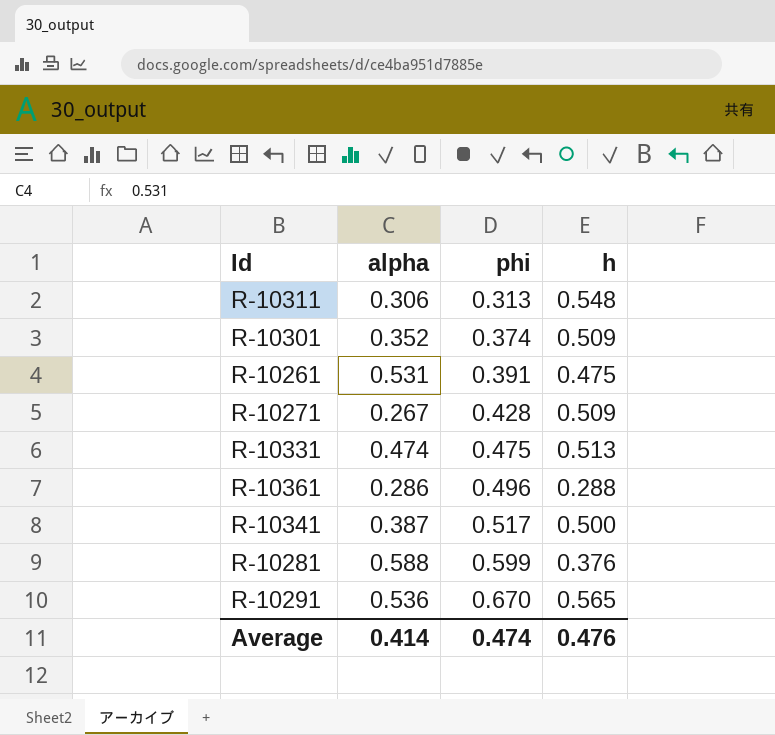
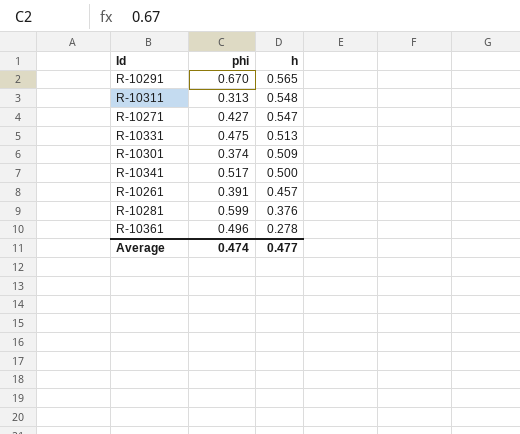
row order: phi ascending -> h descending
column alpha | position: 2 -> none
R-10271 | phi: 0.428 -> 0.427
R-10271 | h: 0.509 -> 0.547
R-10261 | h: 0.475 -> 0.457
R-10361 | h: 0.288 -> 0.278
Average | h: 0.476 -> 0.477

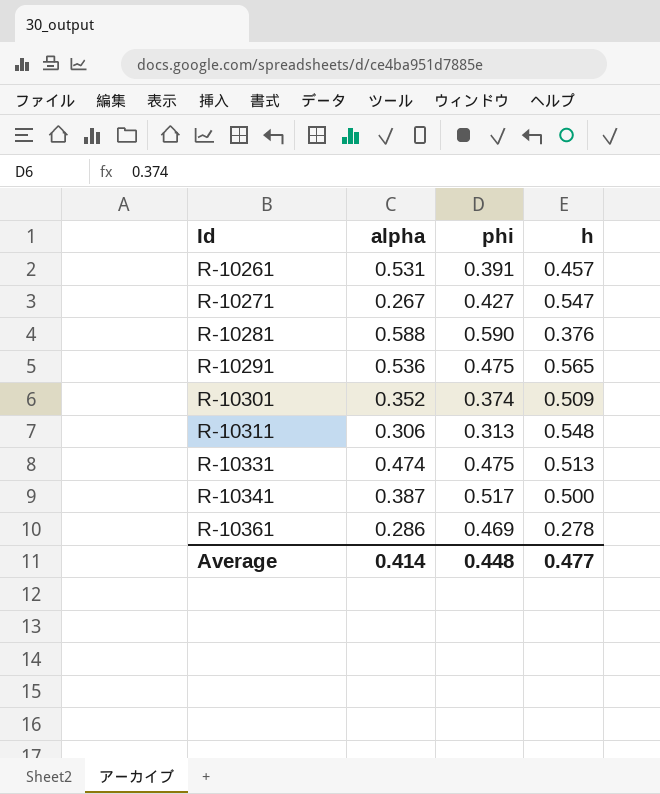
row order: h descending -> Id ascending
column alpha | position: none -> 2
R-10281 | phi: 0.599 -> 0.590
R-10291 | phi: 0.670 -> 0.475
R-10361 | phi: 0.496 -> 0.469
Average | phi: 0.474 -> 0.448

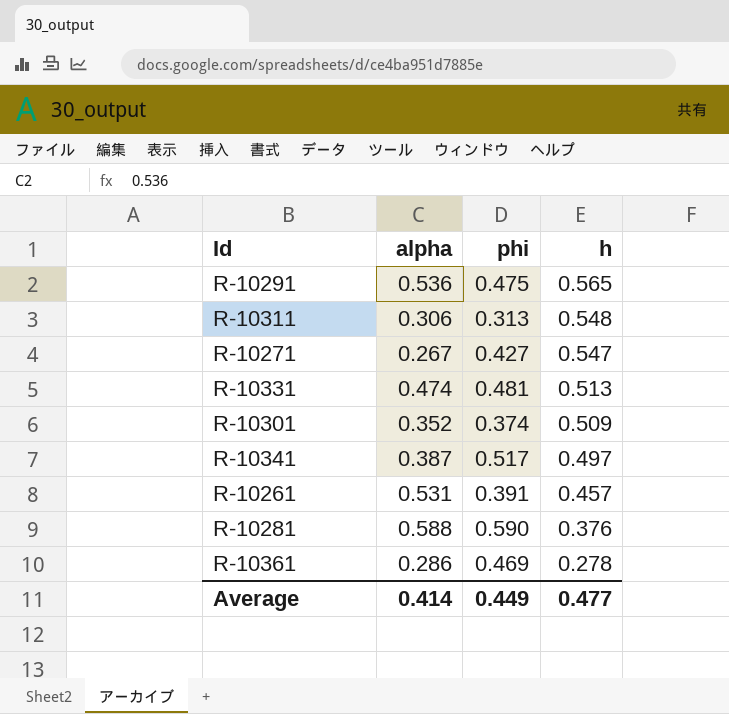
row order: Id ascending -> h descending
R-10331 | phi: 0.475 -> 0.481
R-10341 | h: 0.500 -> 0.497
Average | phi: 0.448 -> 0.449

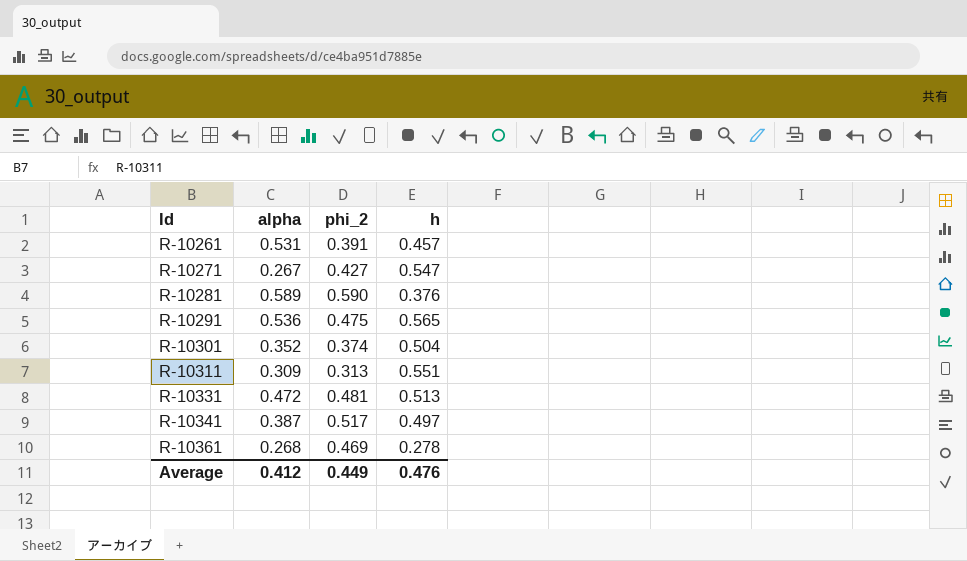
row order: h descending -> Id ascending
column name: phi -> phi_2
R-10281 | alpha: 0.588 -> 0.589
R-10301 | h: 0.509 -> 0.504
R-10311 | alpha: 0.306 -> 0.309
R-10311 | h: 0.548 -> 0.551
R-10331 | alpha: 0.474 -> 0.472
R-10361 | alpha: 0.286 -> 0.268
Average | alpha: 0.414 -> 0.412
Average | h: 0.477 -> 0.476

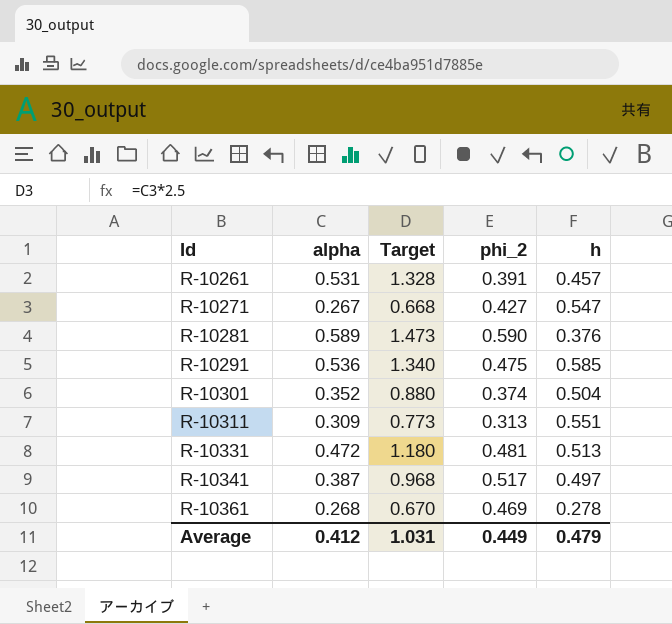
column Target | formula: none -> [alpha] * 2.5
R-10291 | h: 0.565 -> 0.585
Average | h: 0.476 -> 0.479

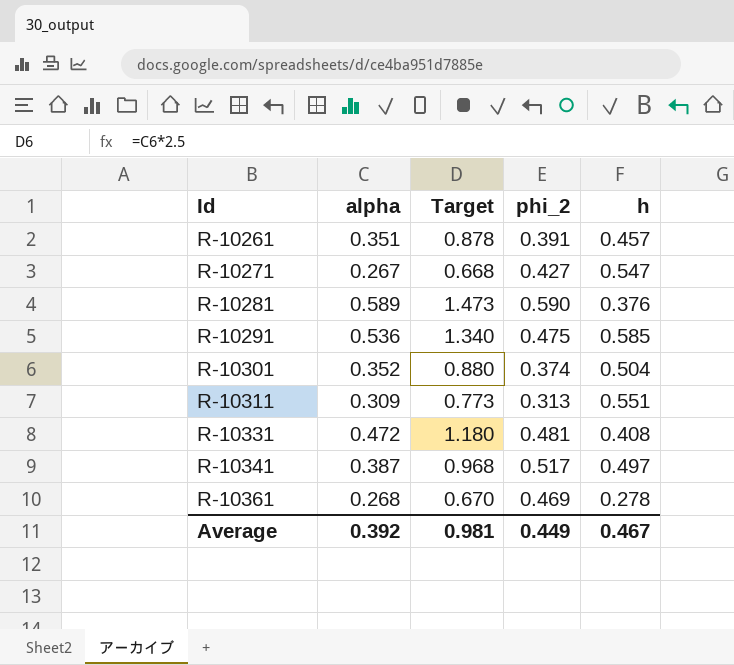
R-10261 | alpha: 0.531 -> 0.351
R-10261 | Target: 1.328 -> 0.878
R-10331 | h: 0.513 -> 0.408
Average | alpha: 0.412 -> 0.392
Average | Target: 1.031 -> 0.981
Average | h: 0.479 -> 0.467

